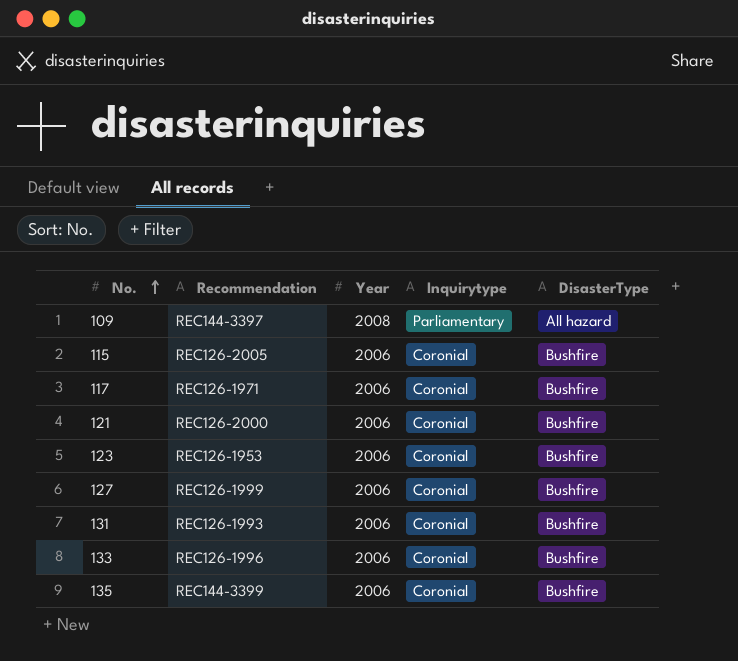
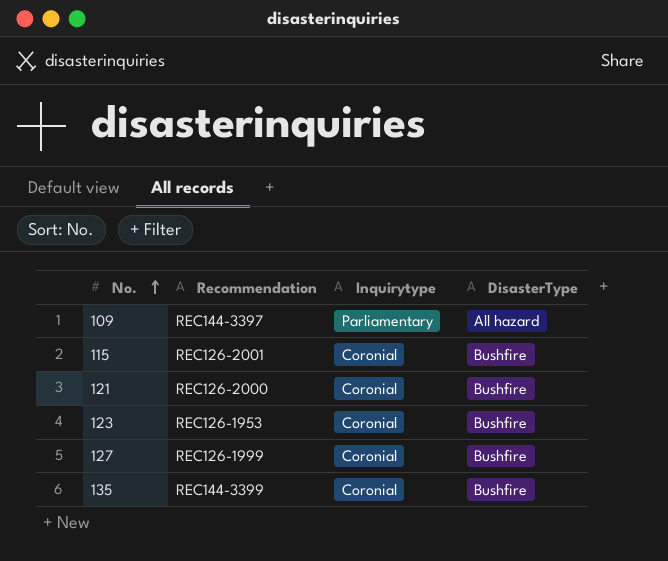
column Year | position: 3 -> none
row 117: REC126-1971 | 2006 | Coronial | Bushfire -> none
row 131: REC126-1993 | 2006 | Coronial | Bushfire -> none
row 133: REC126-1996 | 2006 | Coronial | Bushfire -> none
115 | Recommendation: REC126-2005 -> REC126-2001

